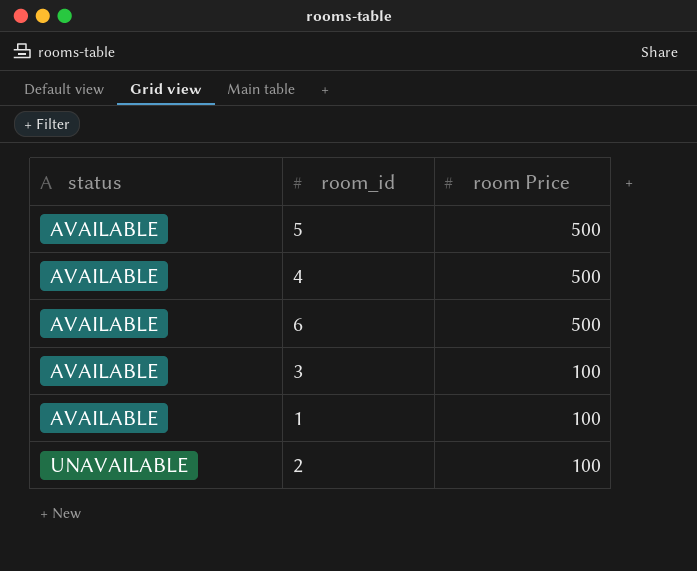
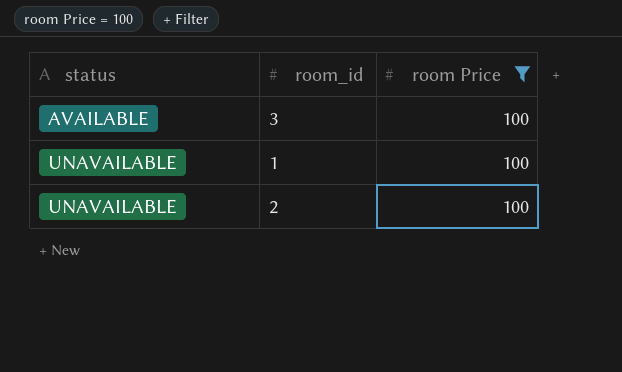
filter: none -> room Price = 100
1 | status: AVAILABLE -> UNAVAILABLE

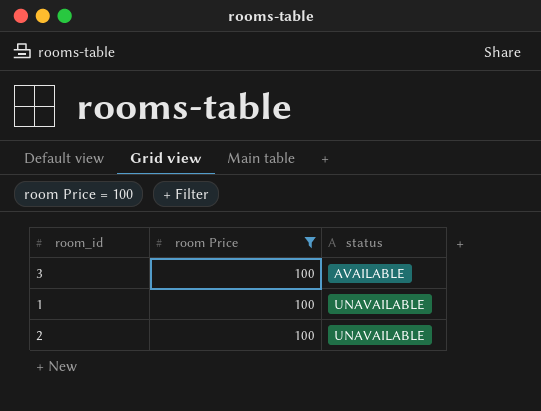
column status | position: 1 -> 3

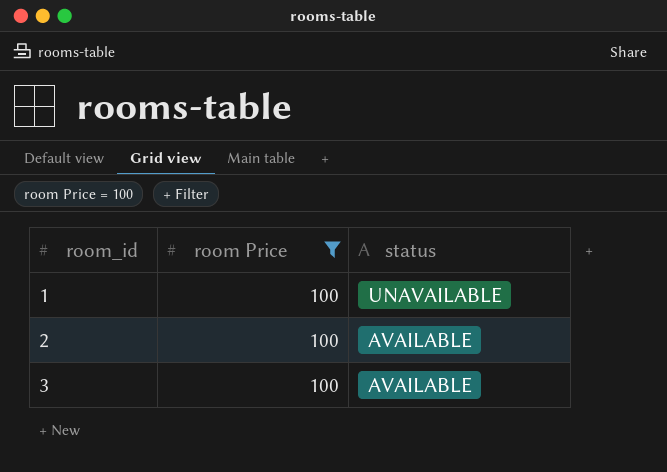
row order: status ascending -> room_id ascending
2 | status: UNAVAILABLE -> AVAILABLE

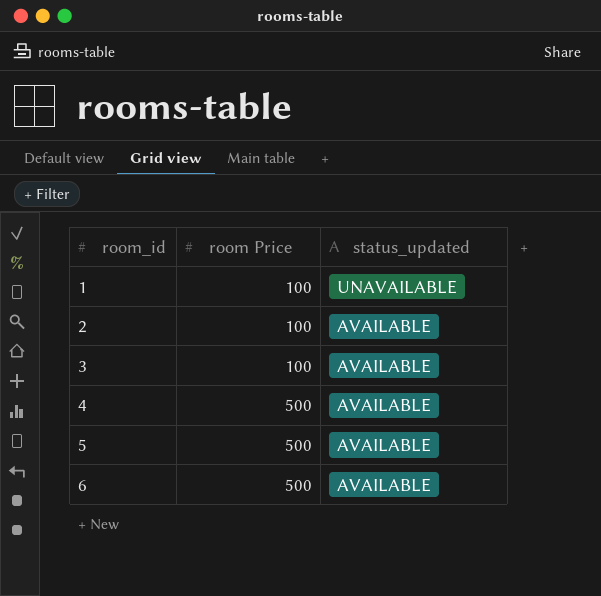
filter: room Price = 100 -> none
column name: status -> status_updated

